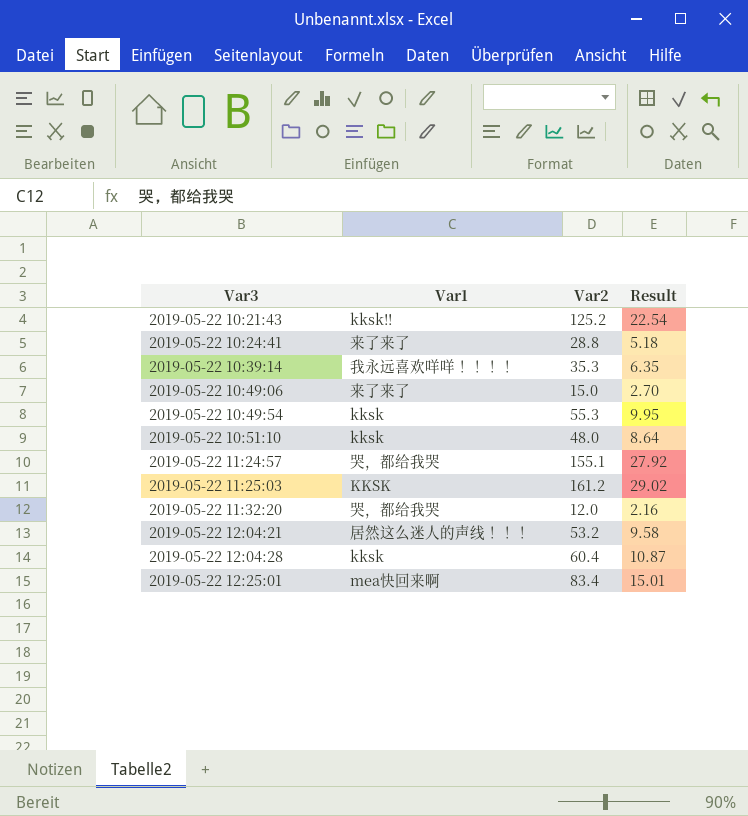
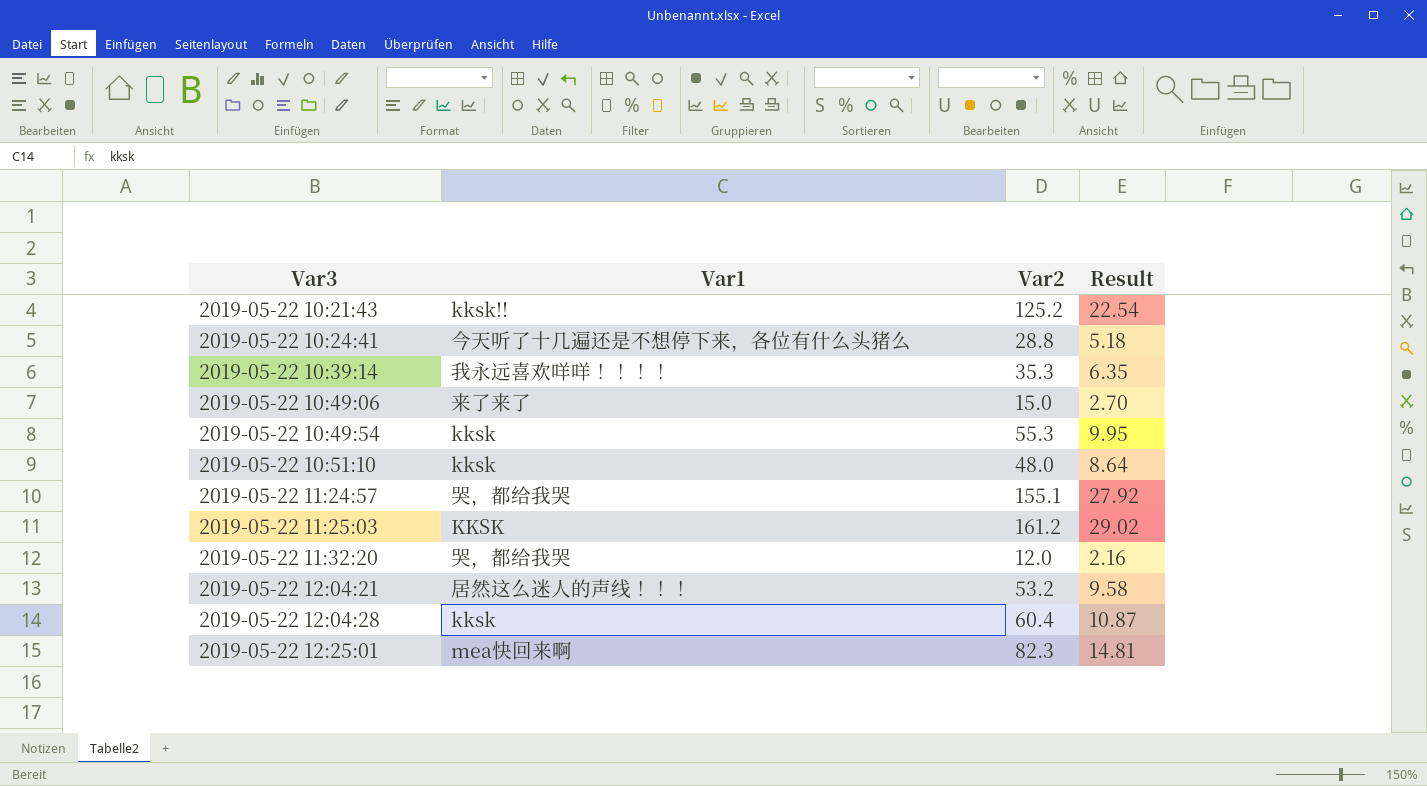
2019-05-22 10:24:41 | Var1: 来了来了 -> 今天听了十几遍还是不想停下来，各位有什么头猪么
2019-05-22 12:25:01 | Var2: 83.4 -> 82.3
2019-05-22 12:25:01 | Result: 15.01 -> 14.81

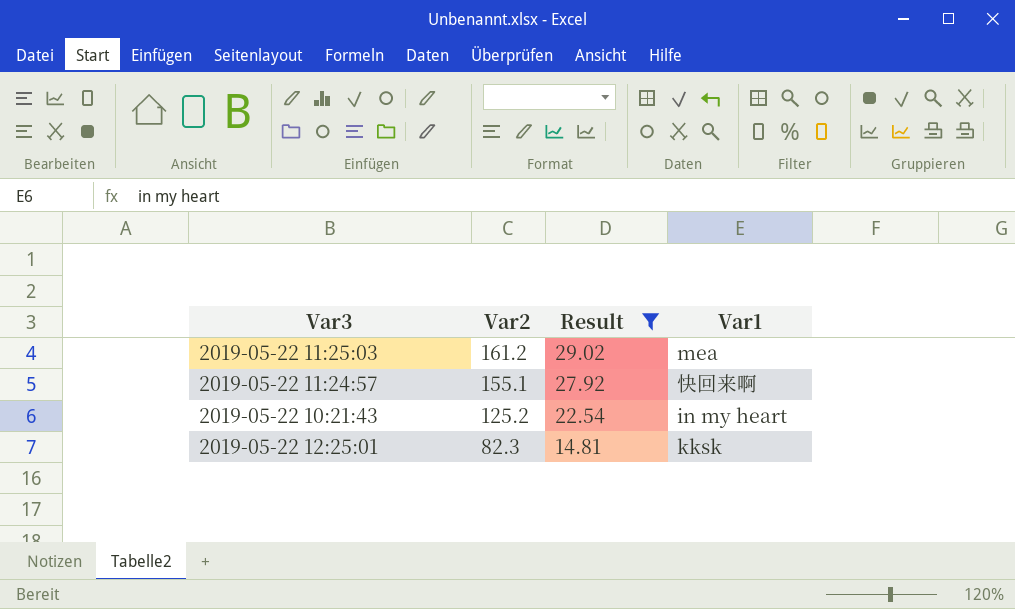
filter: none -> Result >= 14.81
row order: Var3 ascending -> Var2 descending
column Var1 | position: 2 -> 4
2019-05-22 11:25:03 | Var1: KKSK -> mea
2019-05-22 11:24:57 | Var1: 哭，都给我哭 -> 快回来啊
2019-05-22 10:21:43 | Var1: kksk!! -> in my heart
2019-05-22 12:25:01 | Var1: mea快回来啊 -> kksk

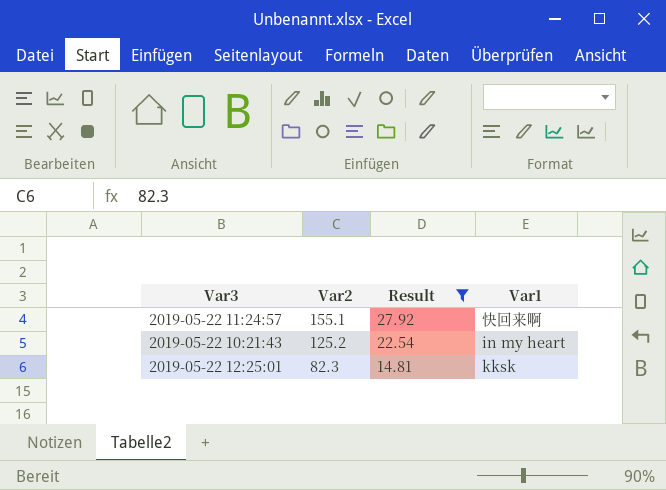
row 2019-05-22 11:25:03: 161.2 | 29.02 | mea -> none

